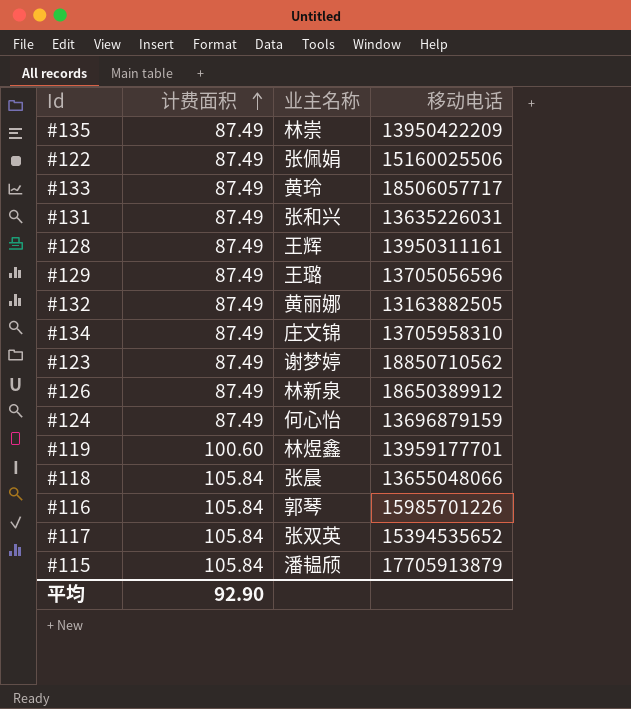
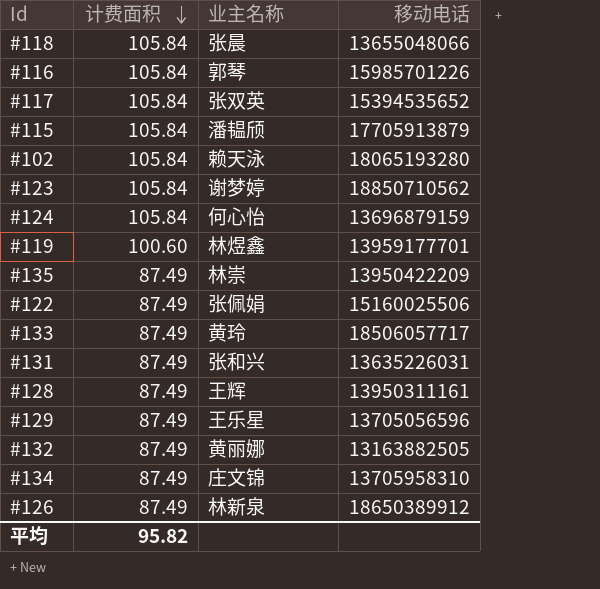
row order: 计费面积 ascending -> 计费面积 descending
row #102: none -> 105.84 | 赖天泳 | 18065193280
#123 | 计费面积: 87.49 -> 105.84
#124 | 计费面积: 87.49 -> 105.84
#129 | 业主名称: 王璐 -> 王乐星
平均 | 计费面积: 92.90 -> 95.82

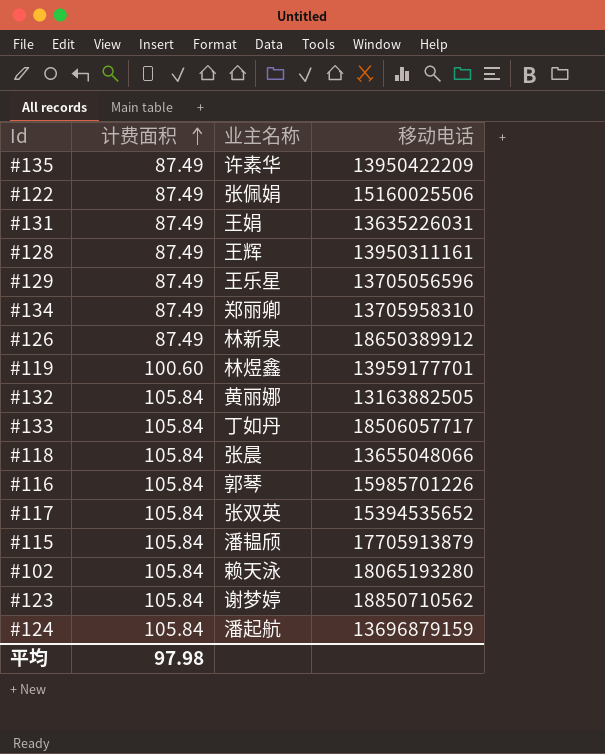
row order: 计费面积 descending -> 计费面积 ascending
#135 | 业主名称: 林崇 -> 许素华
#131 | 业主名称: 张和兴 -> 王娟
#134 | 业主名称: 庄文锦 -> 郑丽卿
#132 | 计费面积: 87.49 -> 105.84
#133 | 计费面积: 87.49 -> 105.84
#133 | 业主名称: 黄玲 -> 丁如丹
#124 | 业主名称: 何心怡 -> 潘起航
平均 | 计费面积: 95.82 -> 97.98

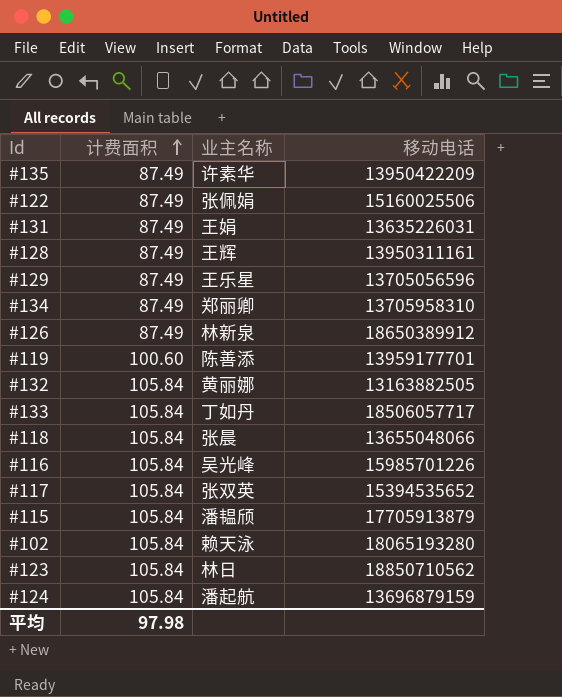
#119 | 业主名称: 林煜鑫 -> 陈善添
#116 | 业主名称: 郭琴 -> 吴光峰
#123 | 业主名称: 谢梦婷 -> 林日

